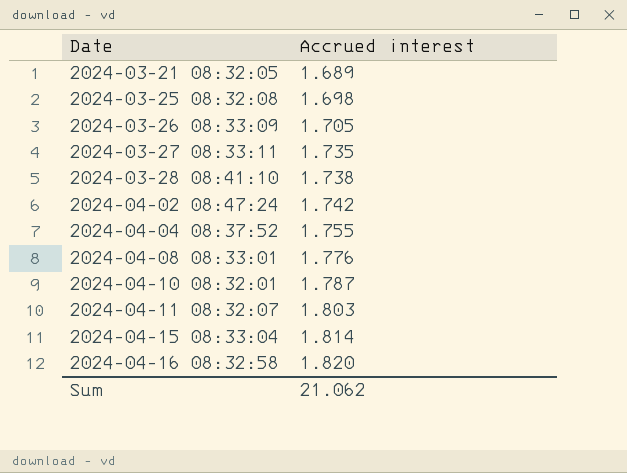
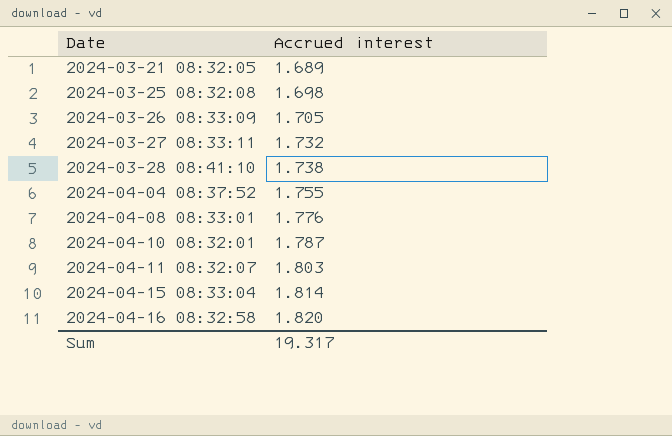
row 2024-04-02 08:47:24: 1.742 -> none
2024-03-27 08:33:11 | Accrued interest: 1.735 -> 1.732
Sum | Accrued interest: 21.062 -> 19.317

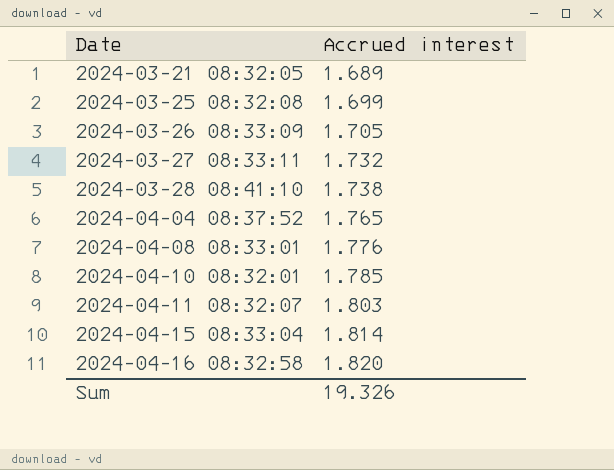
2024-03-25 08:32:08 | Accrued interest: 1.698 -> 1.699
2024-04-04 08:37:52 | Accrued interest: 1.755 -> 1.765
2024-04-10 08:32:01 | Accrued interest: 1.787 -> 1.785
Sum | Accrued interest: 19.317 -> 19.326

